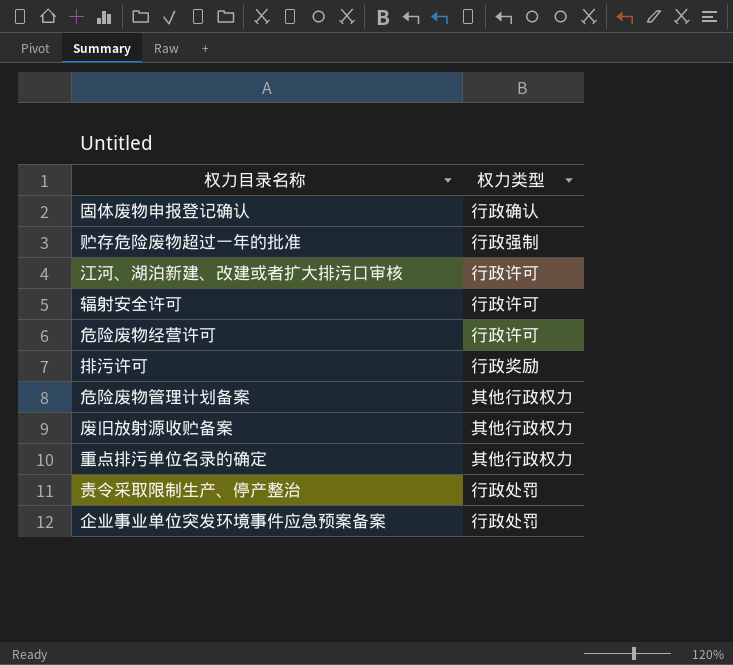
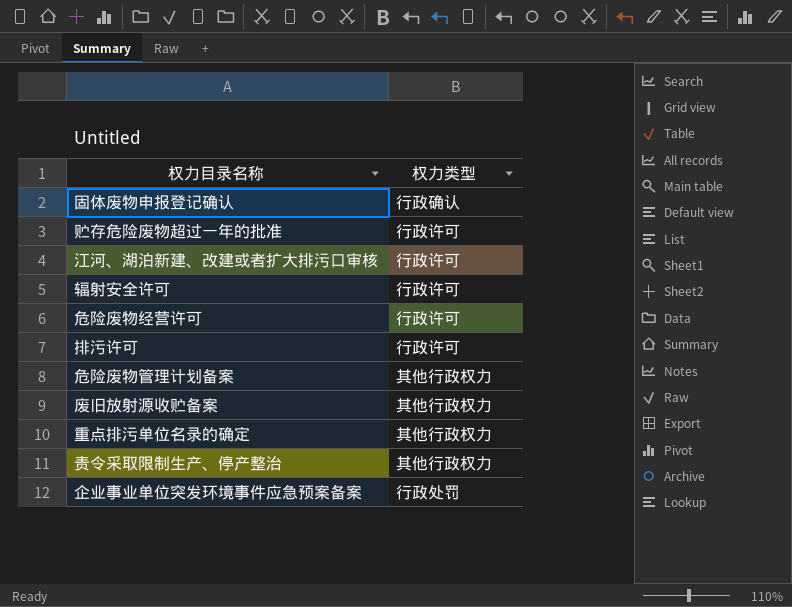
贮存危险废物超过一年的批准 | 权力类型: 行政强制 -> 行政许可
排污许可 | 权力类型: 行政奖励 -> 行政许可
责令采取限制生产、停产整治 | 权力类型: 行政处罚 -> 其他行政权力

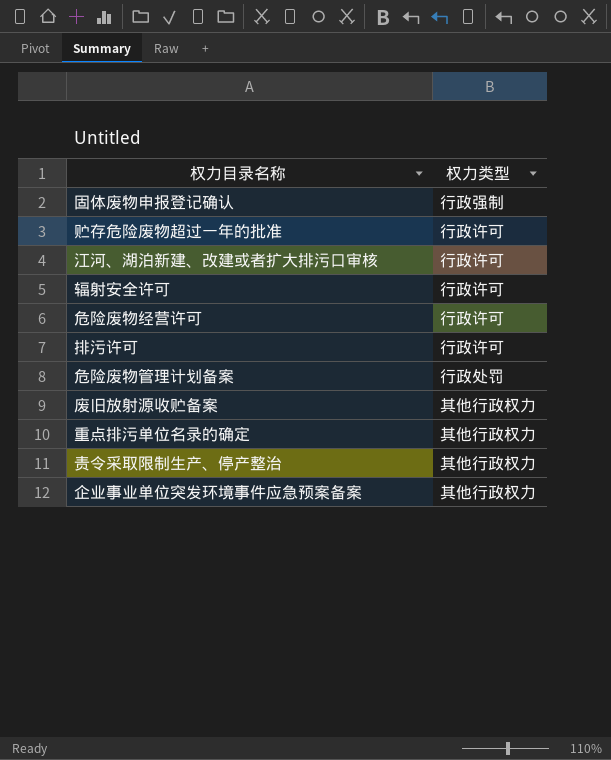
固体废物申报登记确认 | 权力类型: 行政确认 -> 行政强制
危险废物管理计划备案 | 权力类型: 其他行政权力 -> 行政处罚
企业事业单位突发环境事件应急预案备案 | 权力类型: 行政处罚 -> 其他行政权力

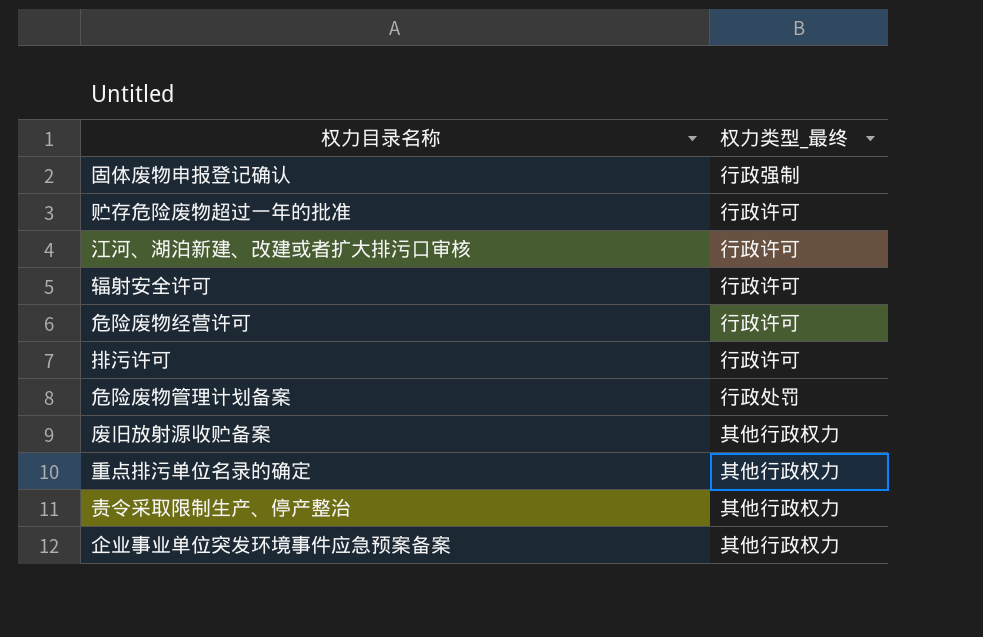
column name: 权力类型 -> 权力类型_最终

